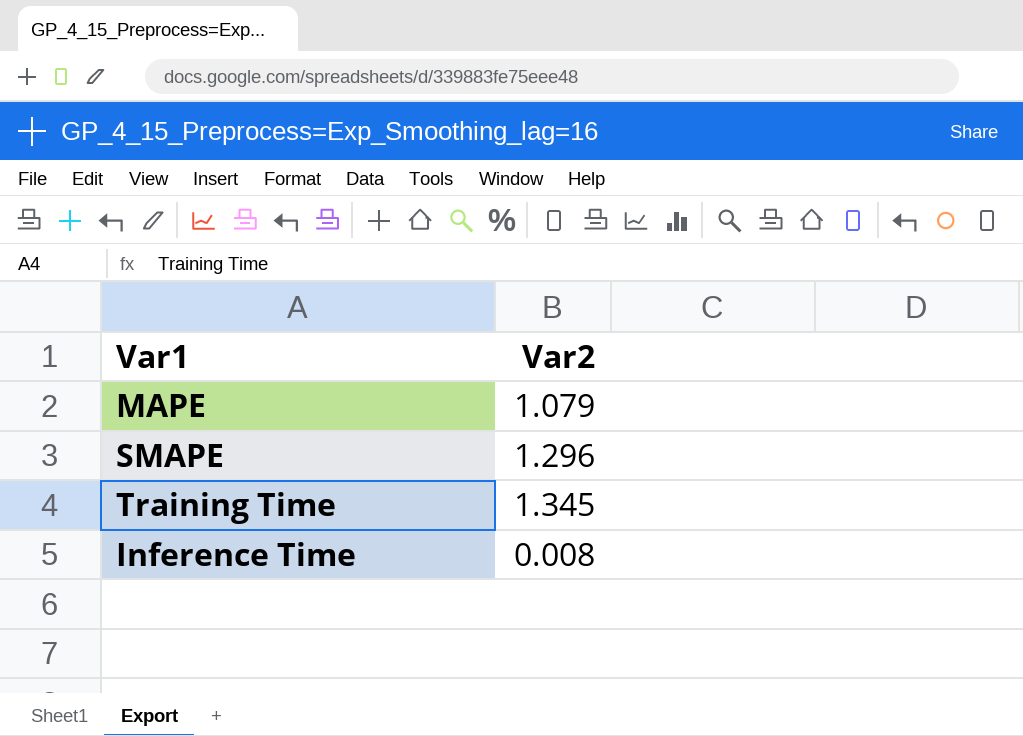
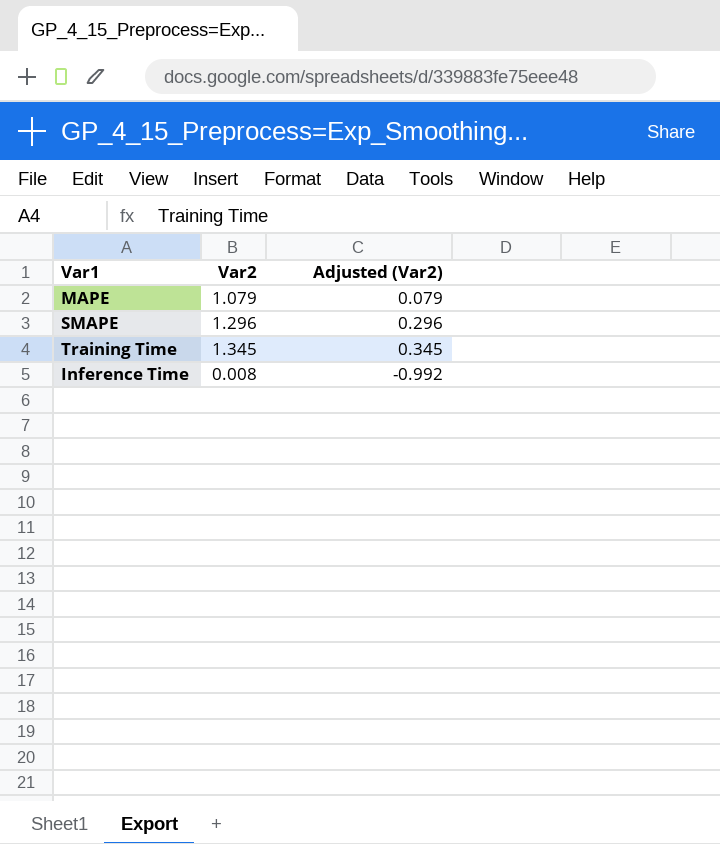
column Adjusted (Var2) | formula: none -> [Var2] - 1

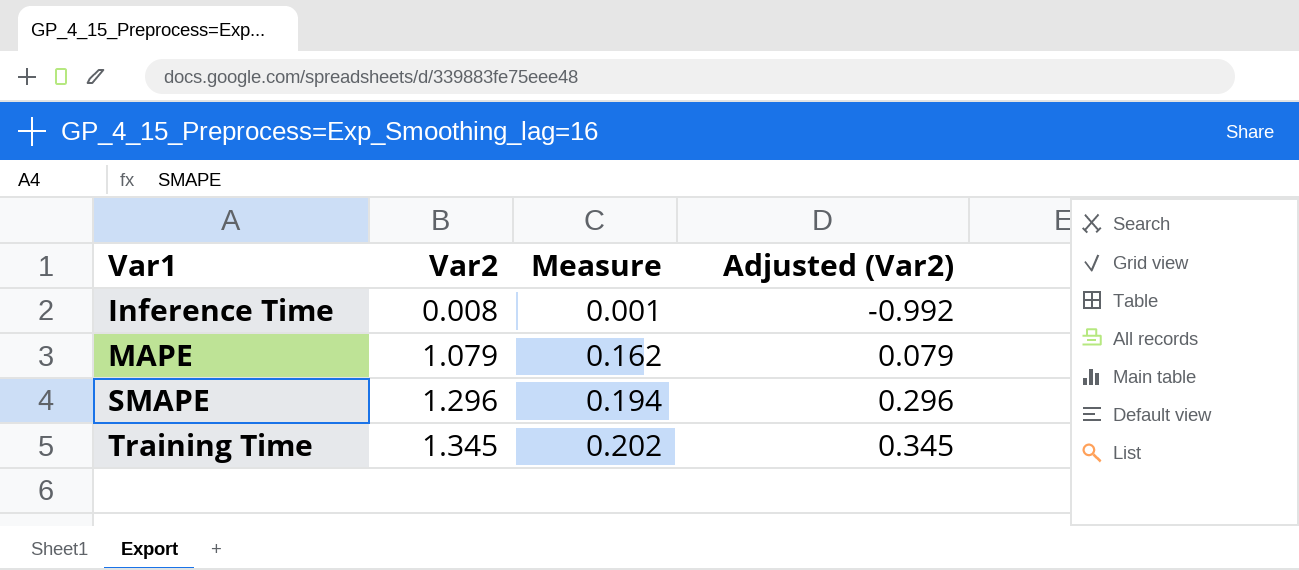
row order: none -> Var1 ascending
column Measure | formula: none -> [Var2] * 0.15

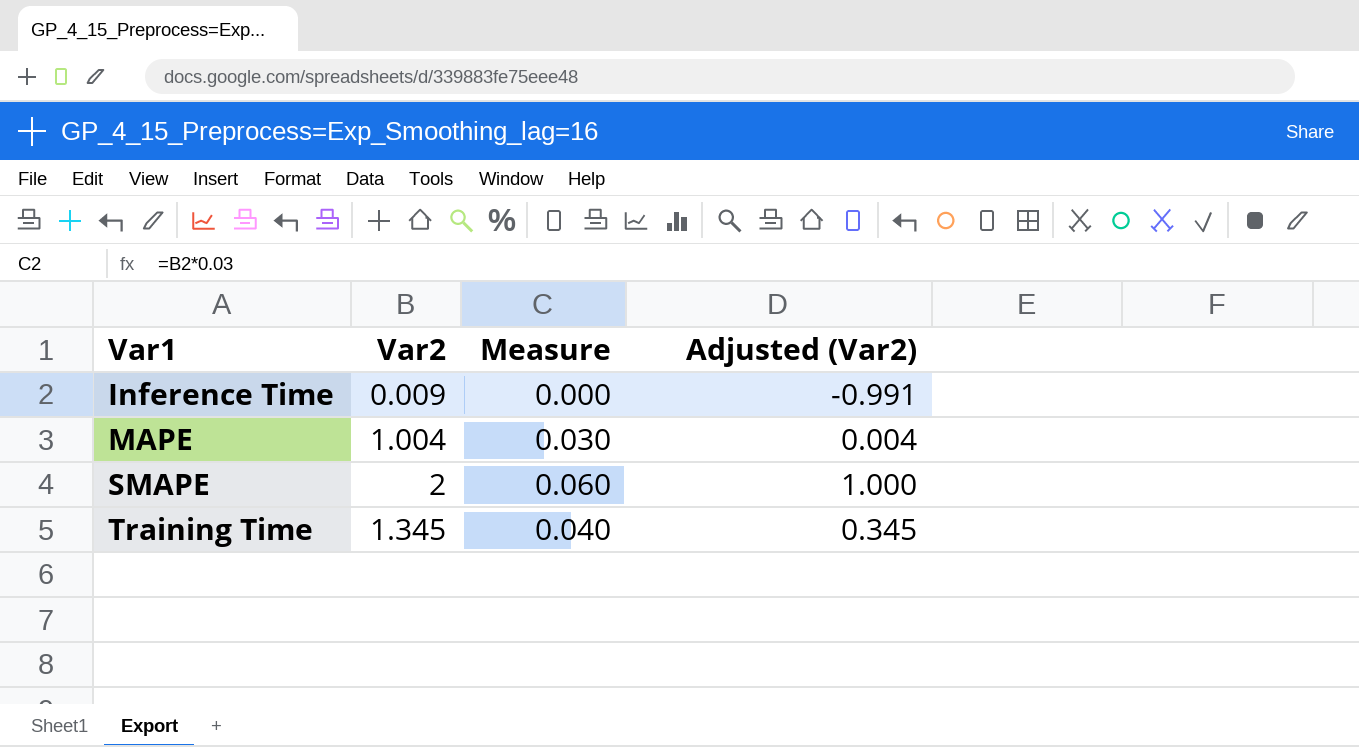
column Measure | formula: [Var2] * 0.15 -> [Var2] * 0.03
Inference Time | Var2: 0.008 -> 0.009
Inference Time | Adjusted (Var2): -0.992 -> -0.991
MAPE | Var2: 1.079 -> 1.004
MAPE | Adjusted (Var2): 0.079 -> 0.004
SMAPE | Var2: 1.296 -> 2
SMAPE | Adjusted (Var2): 0.296 -> 1.000

